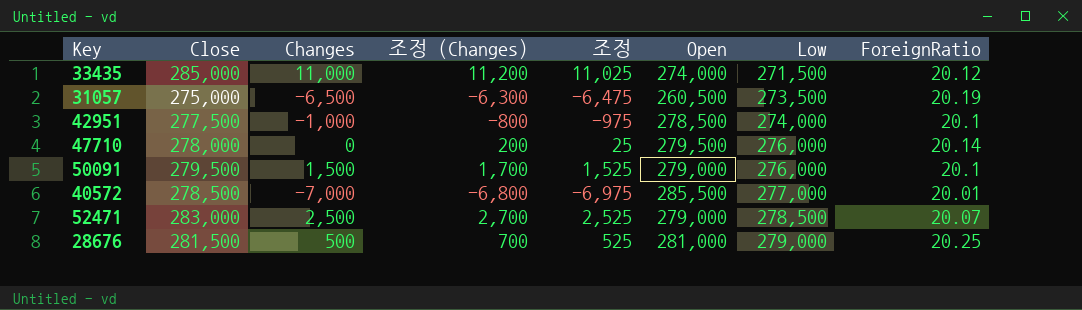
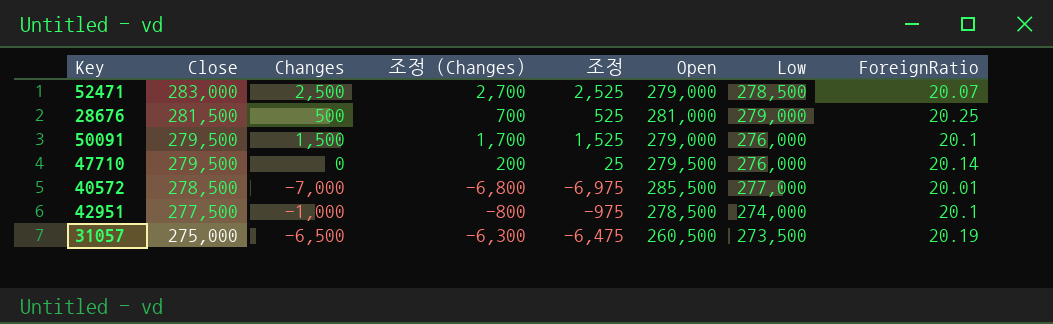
row order: Low ascending -> Close descending
row 33435: 285,000 | 11,000 | 11,200 | 11,025 | 274,000 | 271,500 | 20.12 -> none
47710 | Close: 278,000 -> 279,500

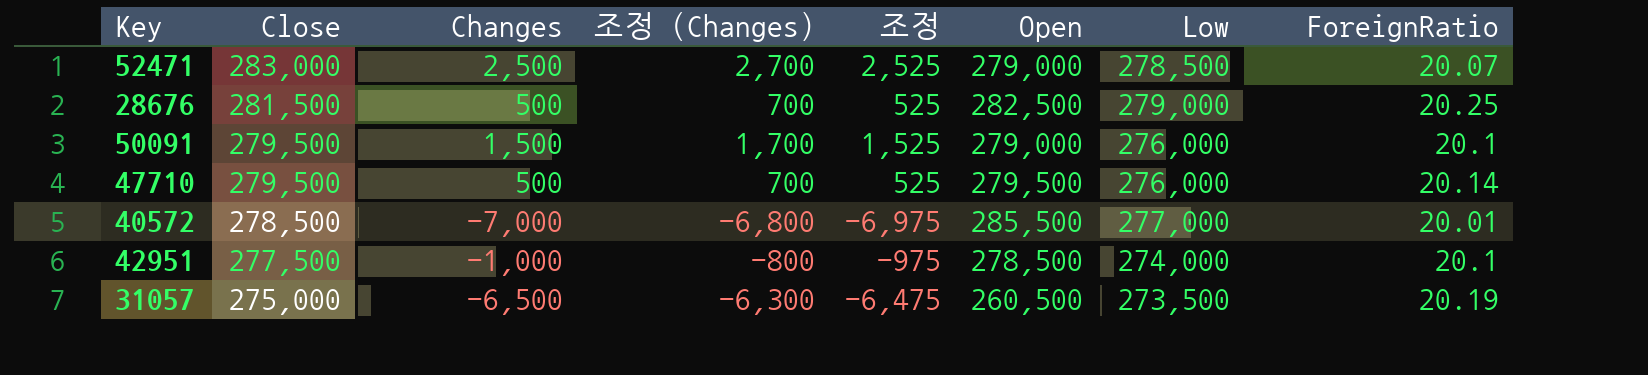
28676 | Open: 281,000 -> 282,500
47710 | Changes: 0 -> 500
47710 | 조정 (Changes): 200 -> 700
47710 | 조정: 25 -> 525

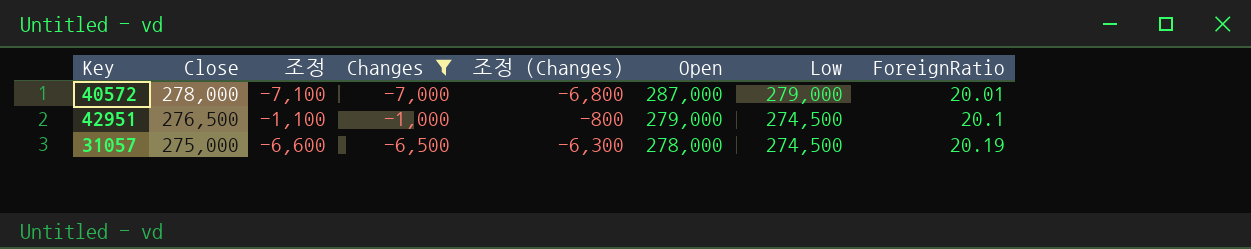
filter: none -> Changes <= -1,000
column 조정 | formula: [Changes] + 25 -> [Changes] - 100
column 조정 | position: 5 -> 3
40572 | Close: 278,500 -> 278,000
40572 | Open: 285,500 -> 287,000
40572 | Low: 277,000 -> 279,000
42951 | Close: 277,500 -> 276,500
42951 | Open: 278,500 -> 279,000
42951 | Low: 274,000 -> 274,500
31057 | Open: 260,500 -> 278,000
31057 | Low: 273,500 -> 274,500

